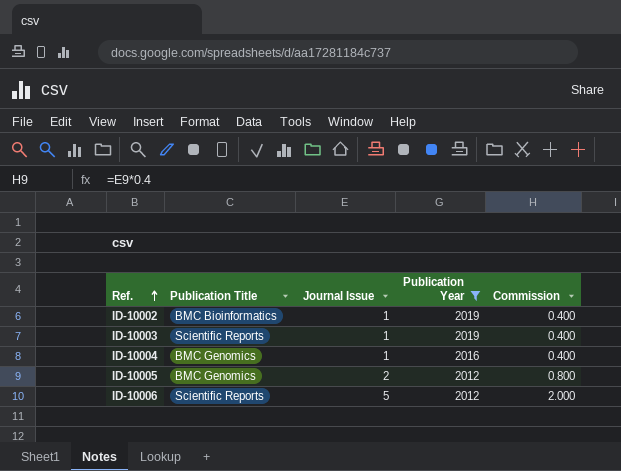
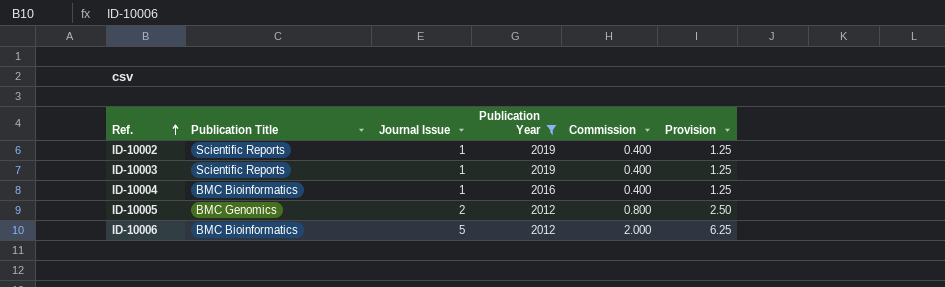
column Provision | formula: none -> [Journal Issue] * 1.25
ID-10002 | Publication Title: BMC Bioinformatics -> Scientific Reports
ID-10004 | Publication Title: BMC Genomics -> BMC Bioinformatics
ID-10006 | Publication Title: Scientific Reports -> BMC Bioinformatics

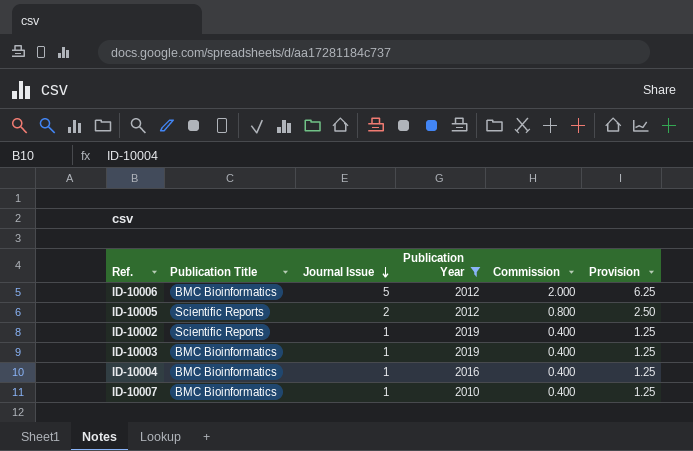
row order: Ref. ascending -> Journal Issue descending
ID-10005 | Publication Title: BMC Genomics -> Scientific Reports
ID-10003 | Publication Title: Scientific Reports -> BMC Bioinformatics
row ID-10007: none -> BMC Bioinformatics | 1 | 2010 | 0.400 | 1.25

